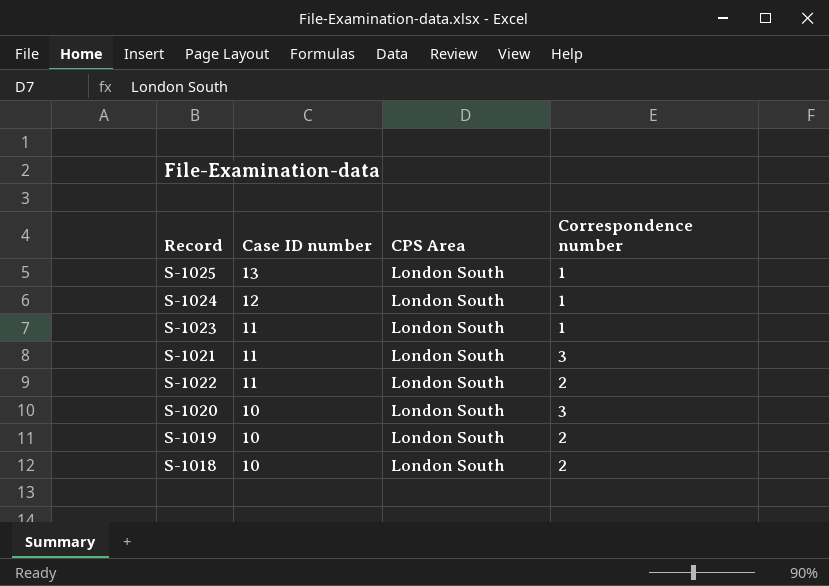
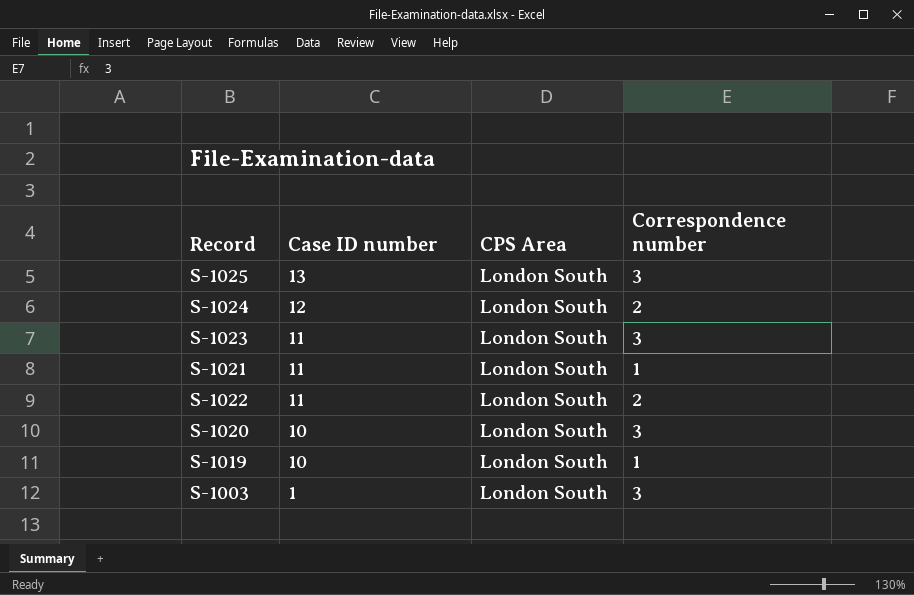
row S-1018: 10 | London South | 2 -> none
S-1025 | Correspondence number: 1 -> 3
S-1024 | Correspondence number: 1 -> 2
S-1023 | Correspondence number: 1 -> 3
S-1021 | Correspondence number: 3 -> 1
S-1019 | Correspondence number: 2 -> 1
row S-1003: none -> 1 | London South | 3

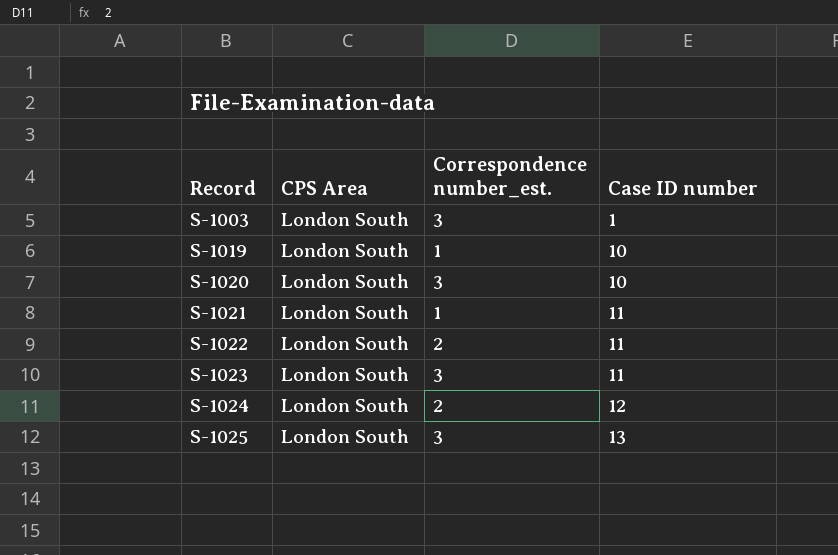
row order: Case ID number descending -> Record ascending
column name: Correspondence number -> Correspondence number_est.
column Case ID number | position: 2 -> 4

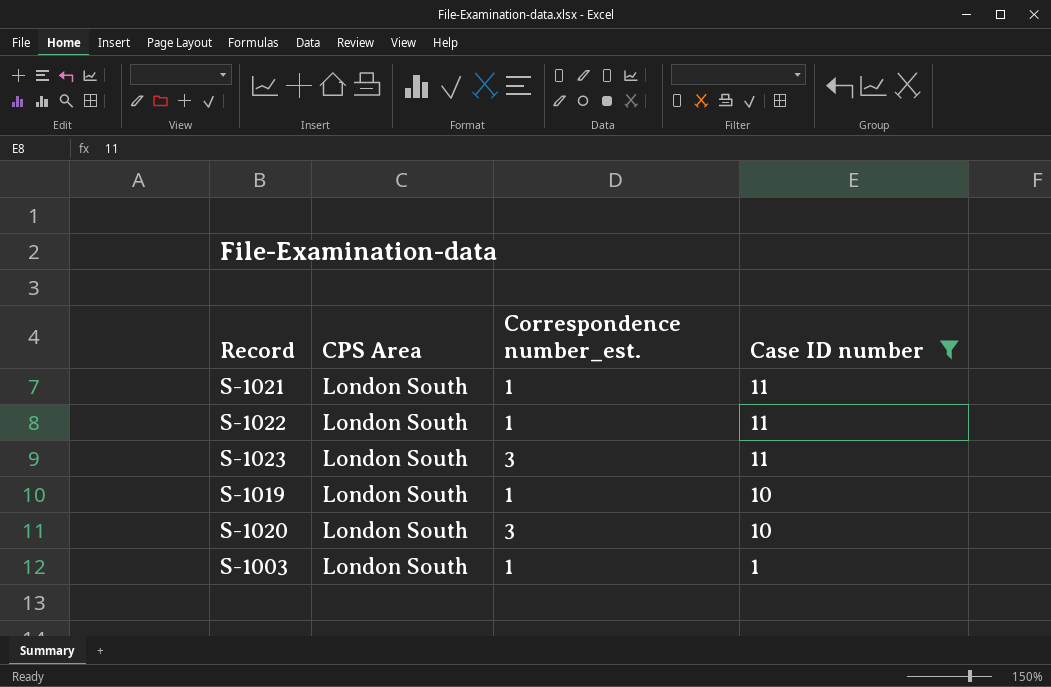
filter: none -> Case ID number <= 11
row order: Record ascending -> Case ID number descending
S-1022 | Correspondence number_est.: 2 -> 1
S-1003 | Correspondence number_est.: 3 -> 1

